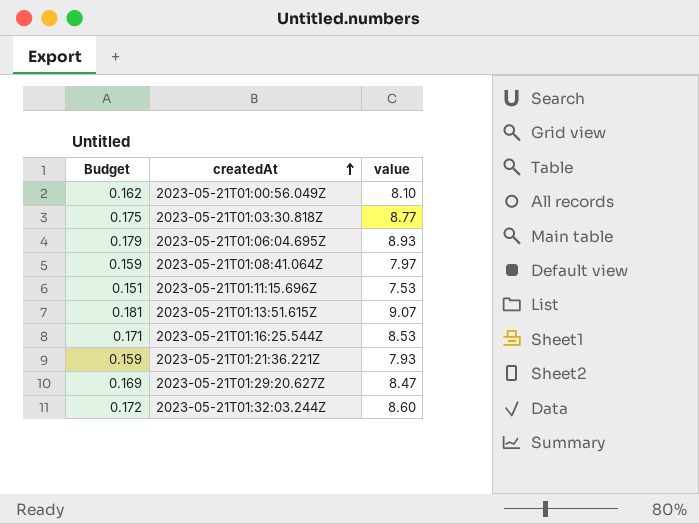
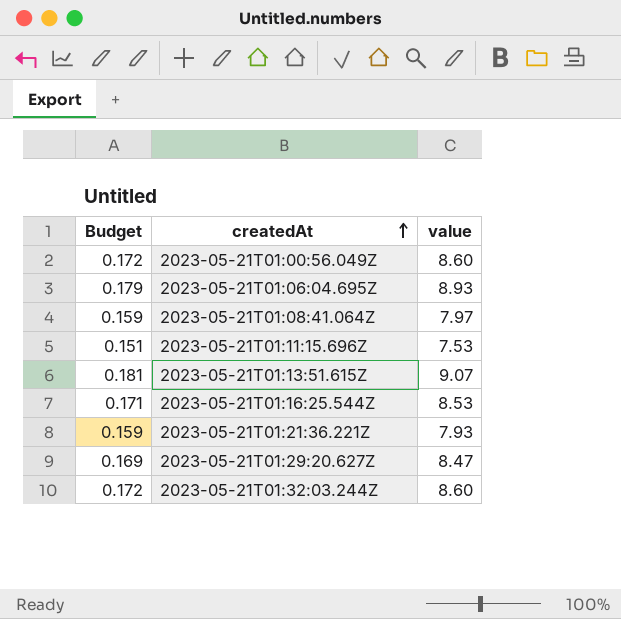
row 2023-05-21T01:03:30.818Z: 0.175 | 8.77 -> none
2023-05-21T01:00:56.049Z | Budget: 0.162 -> 0.172
2023-05-21T01:00:56.049Z | value: 8.10 -> 8.60

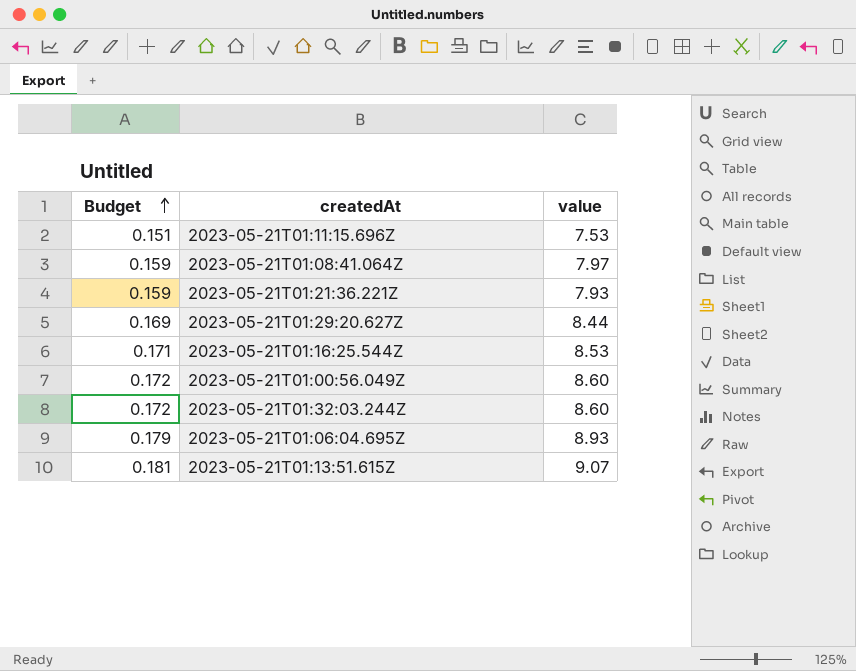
row order: createdAt ascending -> Budget ascending
2023-05-21T01:29:20.627Z | value: 8.47 -> 8.44

